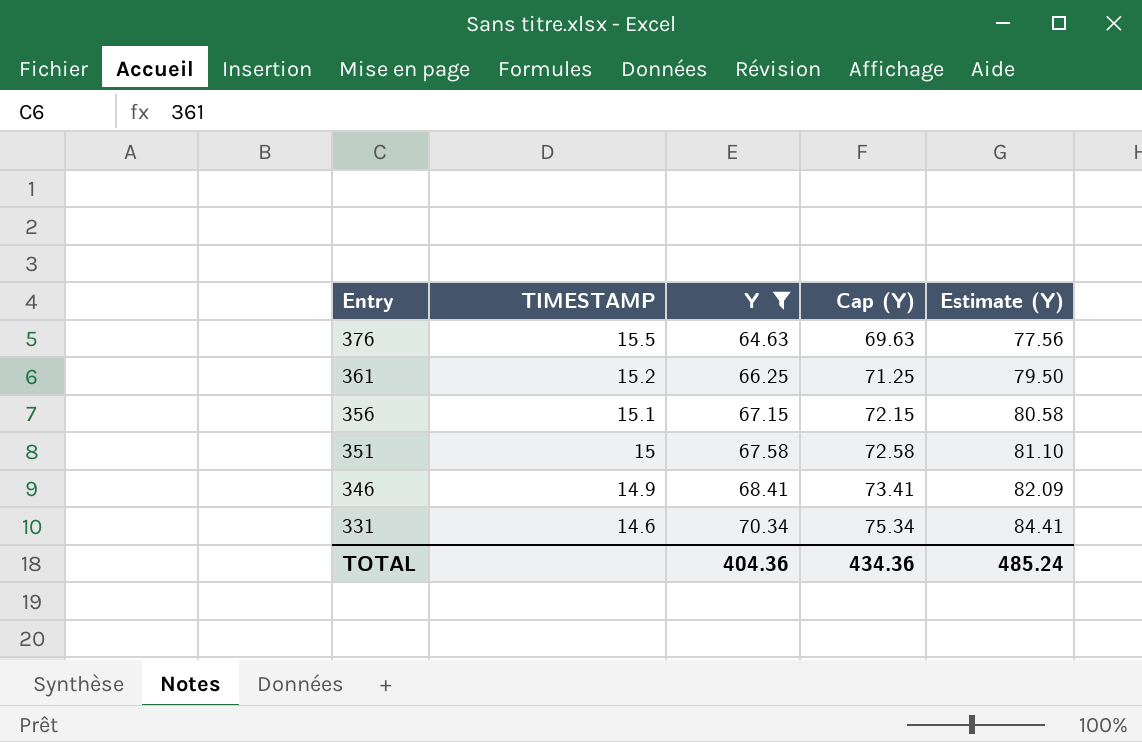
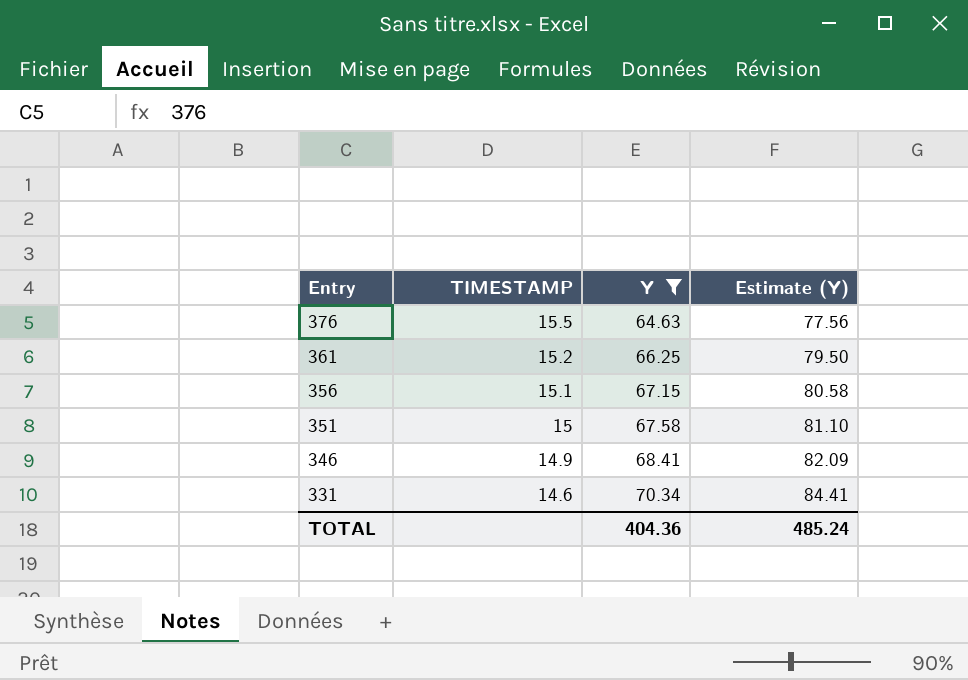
column Cap (Y) | formula: [Y] + 5 -> none

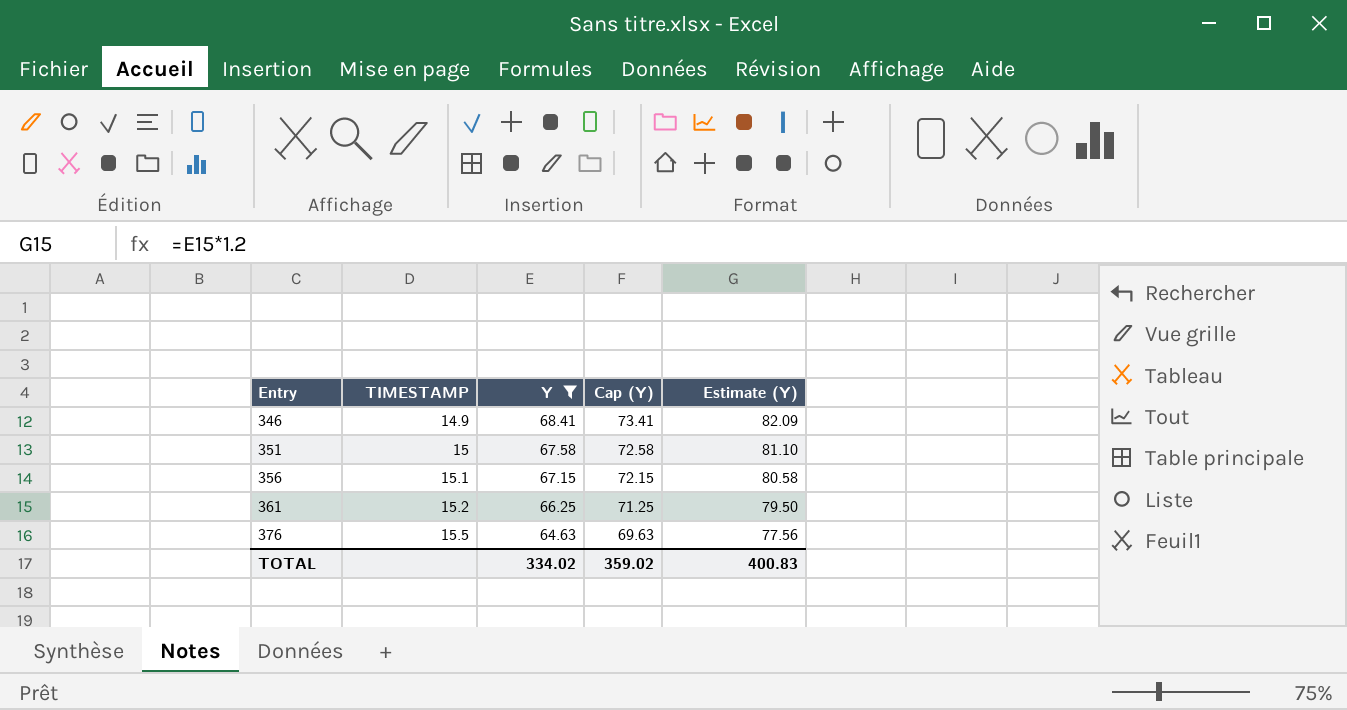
row order: Entry descending -> Entry ascending
column Cap (Y) | formula: none -> [Y] + 5
row 331: 14.6 | 70.34 | 84.41 -> none
TOTAL | Y: 404.36 -> 334.02
TOTAL | Estimate (Y): 485.24 -> 400.83

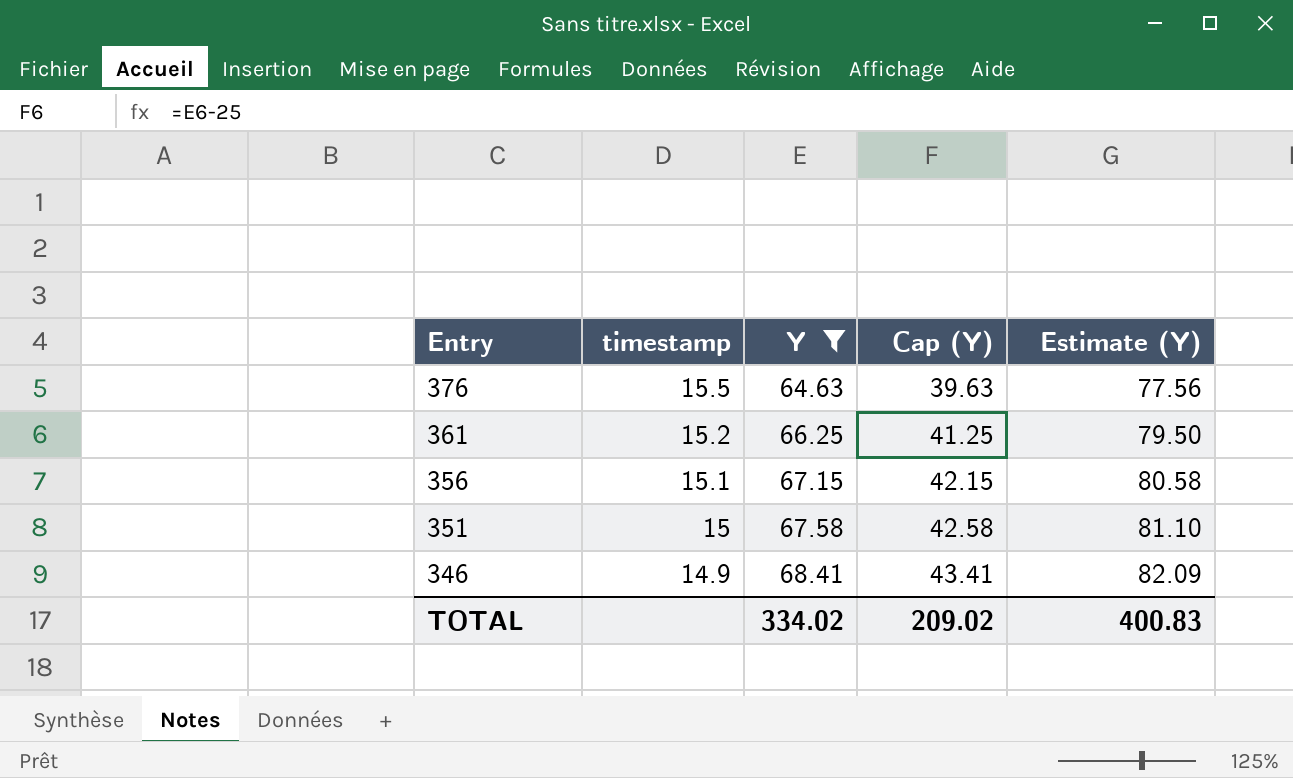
row order: Entry ascending -> Entry descending
column name: TIMESTAMP -> timestamp
column Cap (Y) | formula: [Y] + 5 -> [Y] - 25
TOTAL | Cap (Y): 359.02 -> 209.02

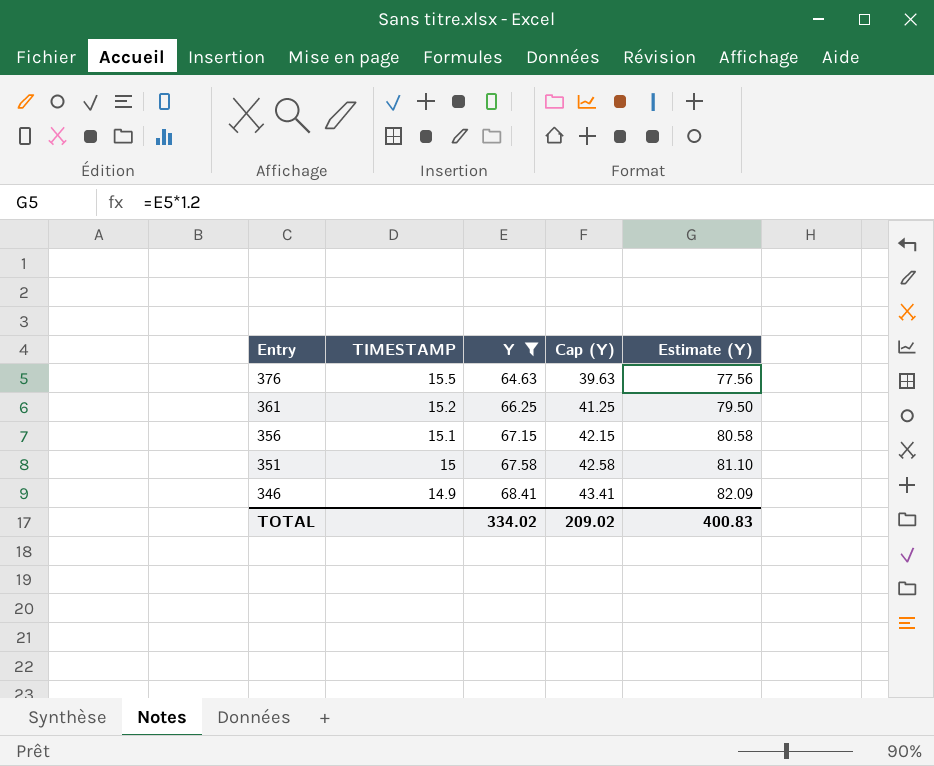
column name: timestamp -> TIMESTAMP

